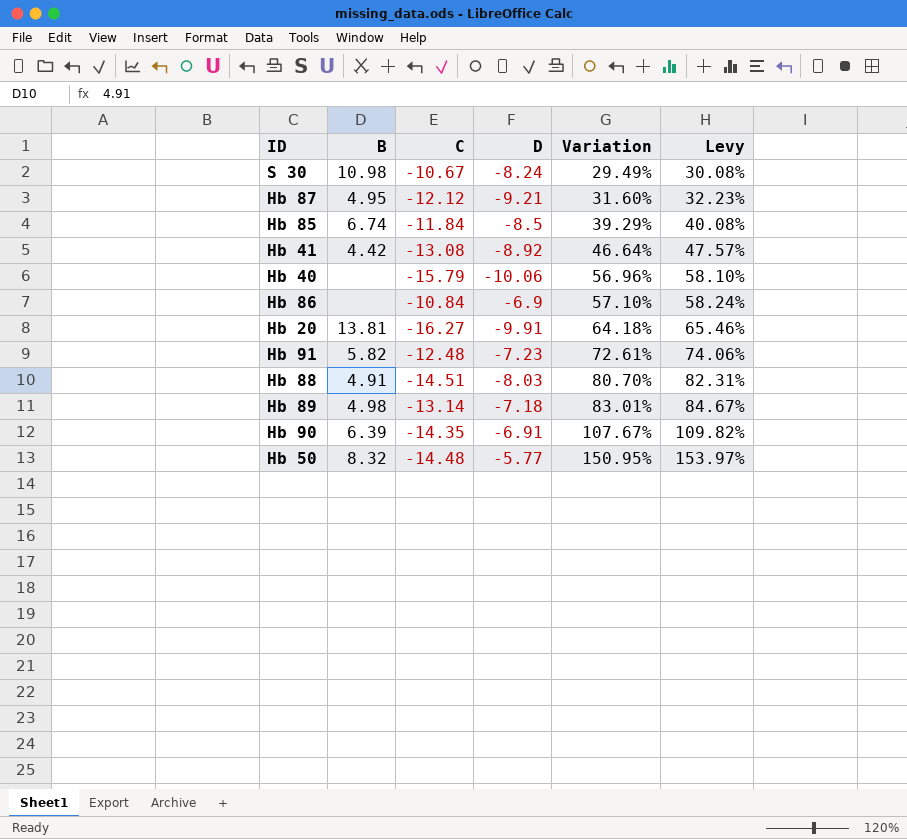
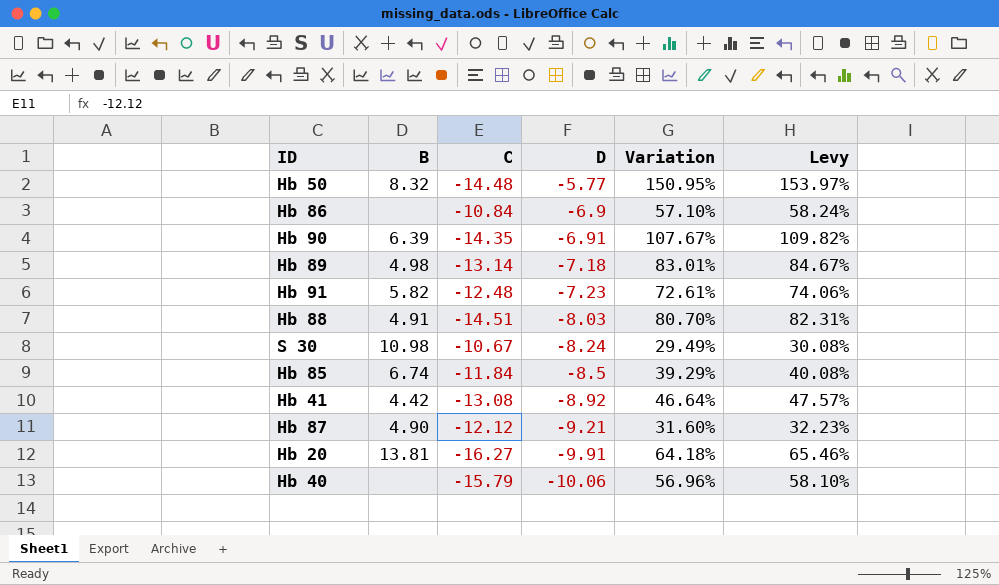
row order: Variation ascending -> D descending
Hb 87 | B: 4.95 -> 4.90

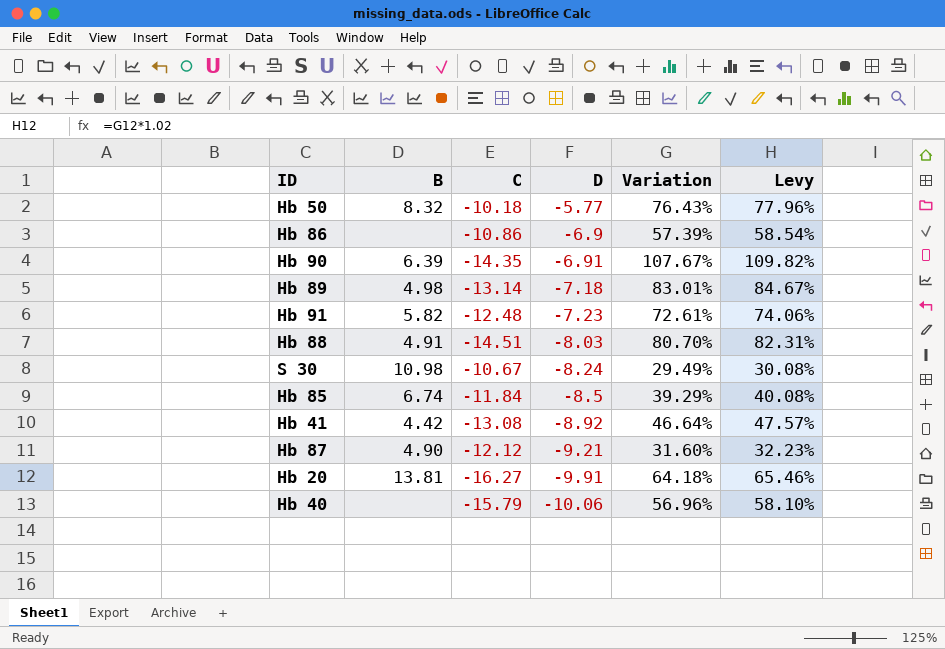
Hb 50 | C: -14.48 -> -10.18
Hb 50 | Variation: 150.95% -> 76.43%
Hb 50 | Levy: 153.97% -> 77.96%
Hb 86 | C: -10.84 -> -10.86
Hb 86 | Variation: 57.10% -> 57.39%
Hb 86 | Levy: 58.24% -> 58.54%

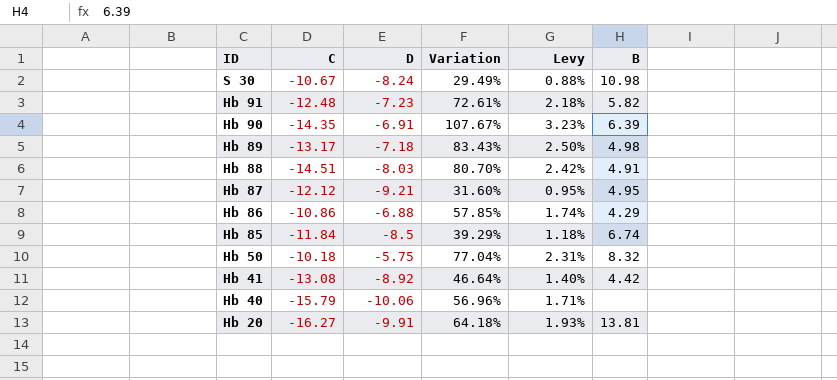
row order: D descending -> ID descending
column Levy | formula: [Variation] * 1.02 -> [Variation] * 0.03
column B | position: 2 -> 6
Hb 89 | C: -13.14 -> -13.17
Hb 89 | Variation: 83.01% -> 83.43%
Hb 87 | B: 4.90 -> 4.95
Hb 86 | D: -6.9 -> -6.88
Hb 86 | Variation: 57.39% -> 57.85%
Hb 86 | B: none -> 4.29
Hb 50 | D: -5.77 -> -5.75
Hb 50 | Variation: 76.43% -> 77.04%

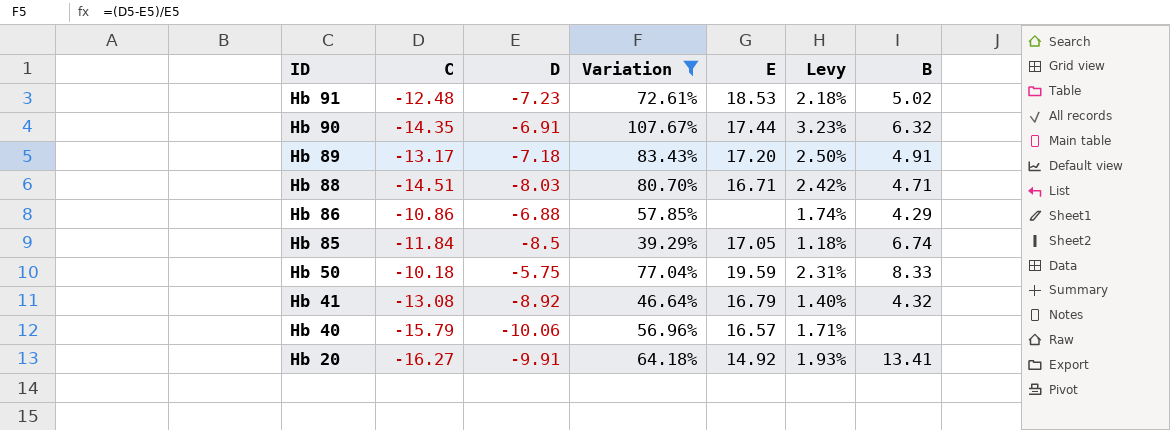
filter: none -> Variation >= 39.29%
column E | position: none -> 5
Hb 91 | B: 5.82 -> 5.02
Hb 90 | B: 6.39 -> 6.32
Hb 89 | B: 4.98 -> 4.91
Hb 88 | B: 4.91 -> 4.71
Hb 50 | B: 8.32 -> 8.33
Hb 41 | B: 4.42 -> 4.32
Hb 20 | B: 13.81 -> 13.41

